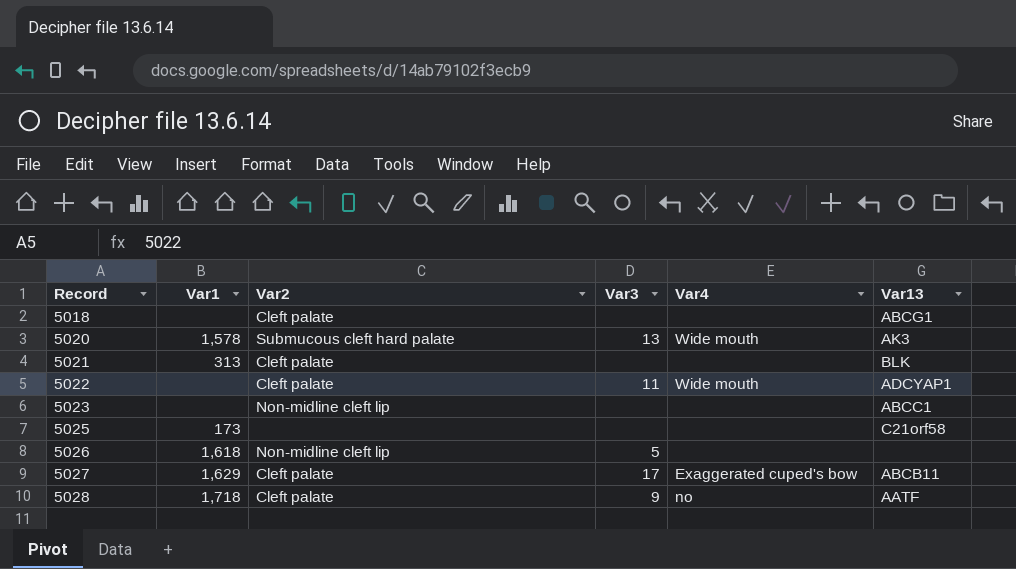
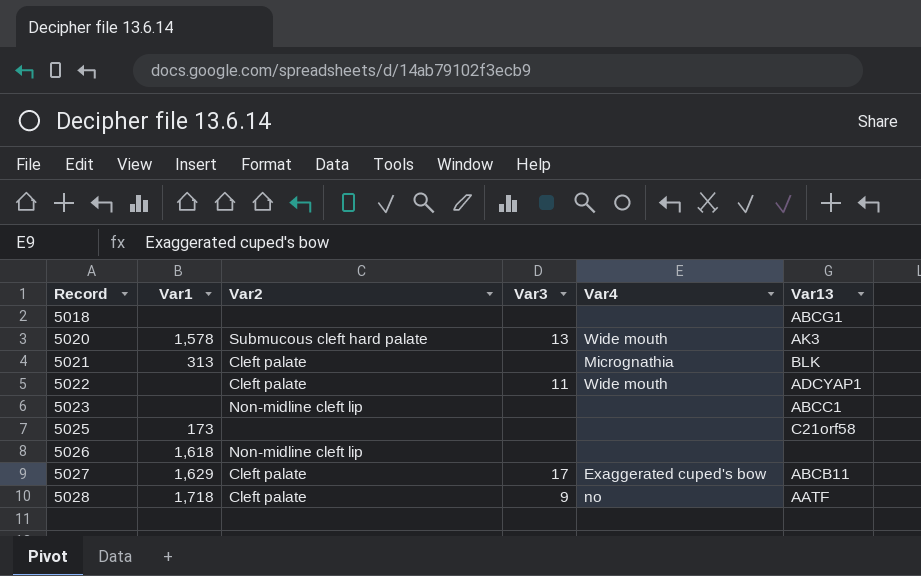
5018 | Var2: Cleft palate -> none
5021 | Var4: none -> Micrognathia
5026 | Var3: 5 -> none

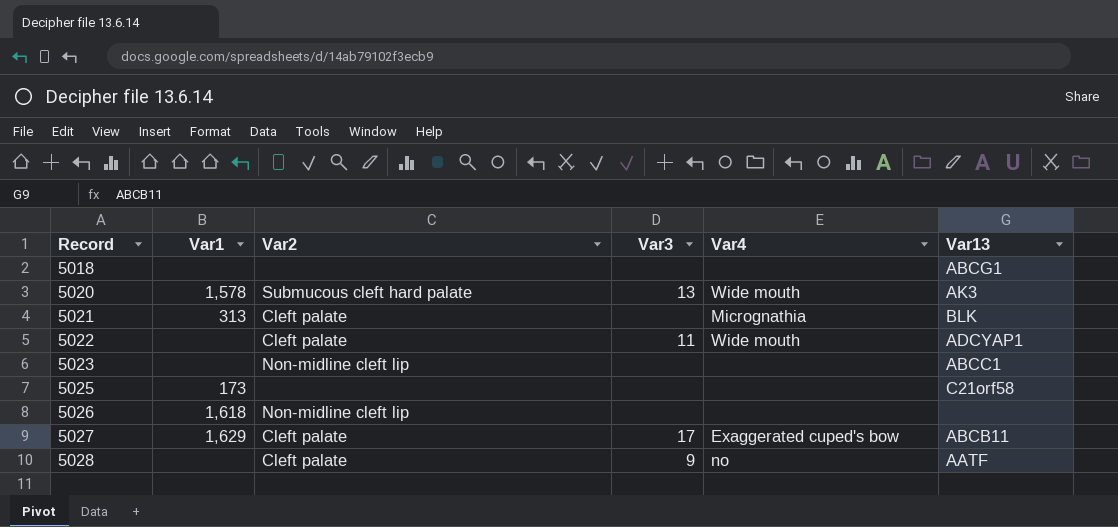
5028 | Var1: 1,718 -> none

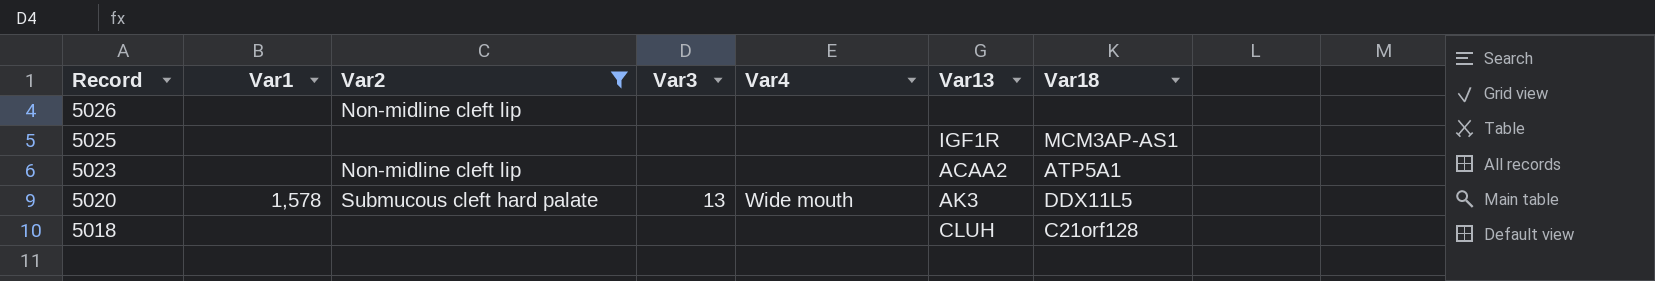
filter: none -> Var2 != Cleft palate
row order: Record ascending -> Record descending
column Var18 | position: none -> 7
5026 | Var1: 1,618 -> none
5025 | Var1: 173 -> none
5025 | Var13: C21orf58 -> IGF1R
5023 | Var13: ABCC1 -> ACAA2
5018 | Var13: ABCG1 -> CLUH

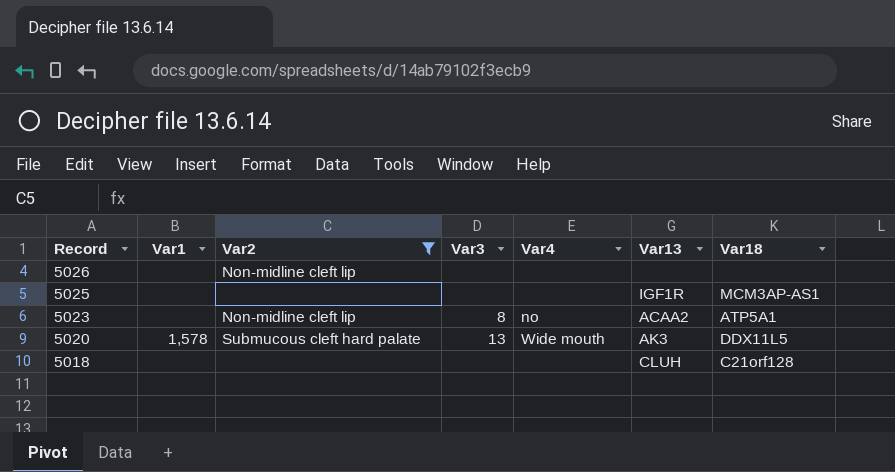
5023 | Var3: none -> 8
5023 | Var4: none -> no

